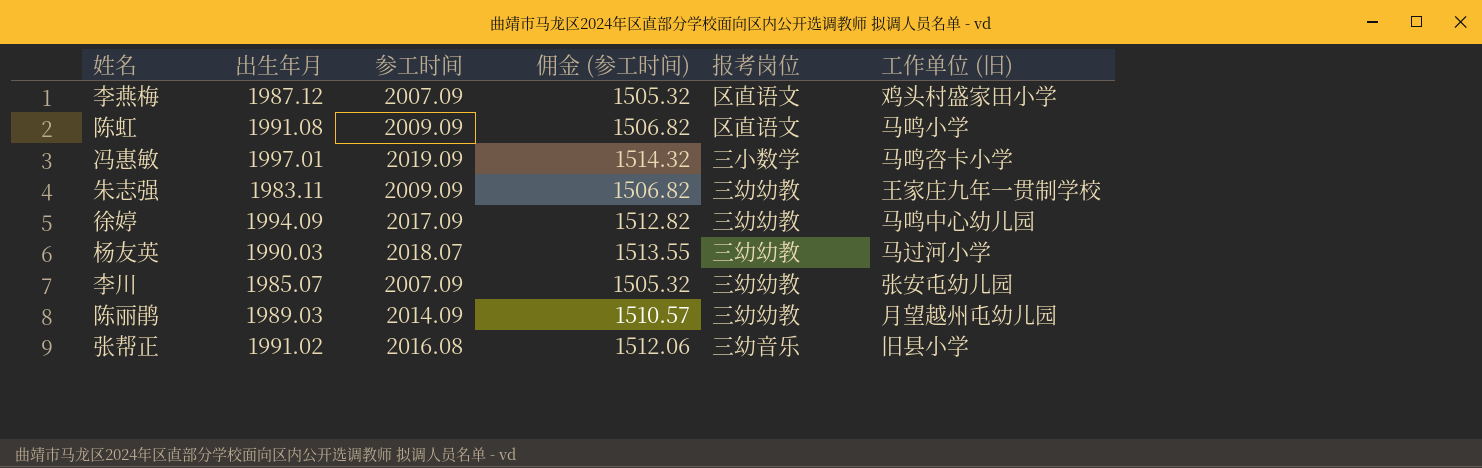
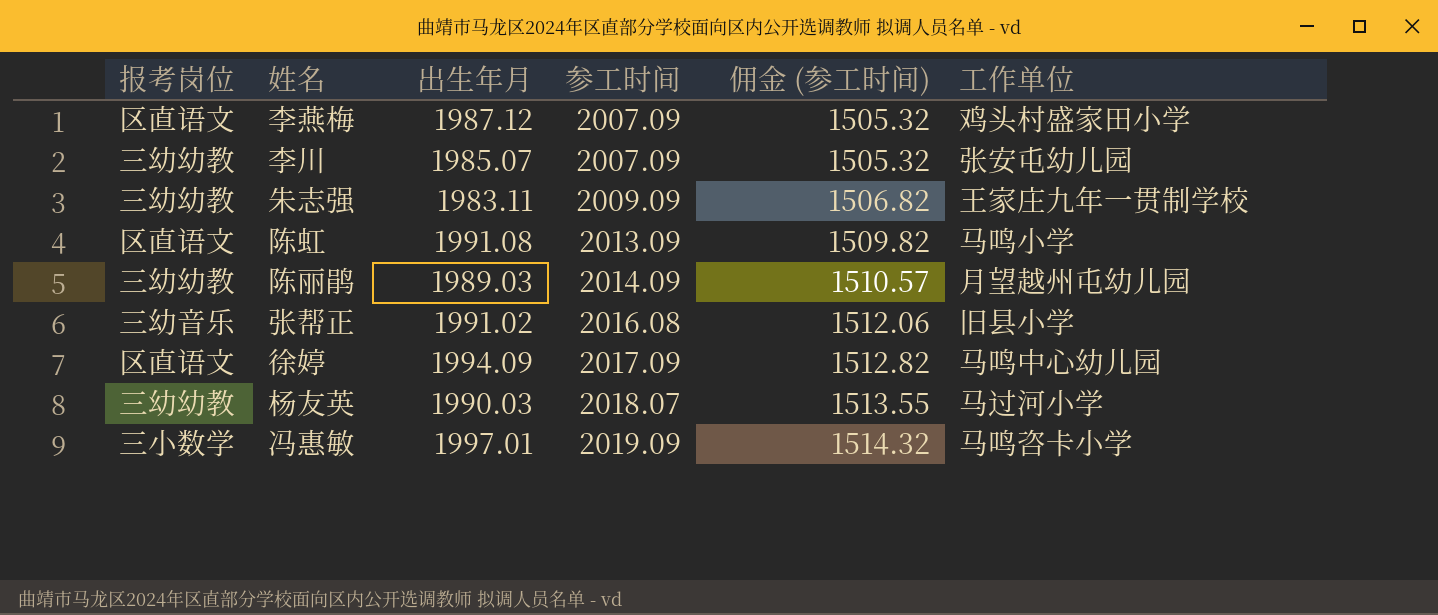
row order: none -> 参工时间 ascending
column 报考岗位 | position: 5 -> 1
column name: 工作单位 (旧) -> 工作单位
陈虹 | 参工时间: 2009.09 -> 2013.09
陈虹 | 佣金 (参工时间): 1506.82 -> 1509.82
徐婷 | 报考岗位: 三幼幼教 -> 区直语文

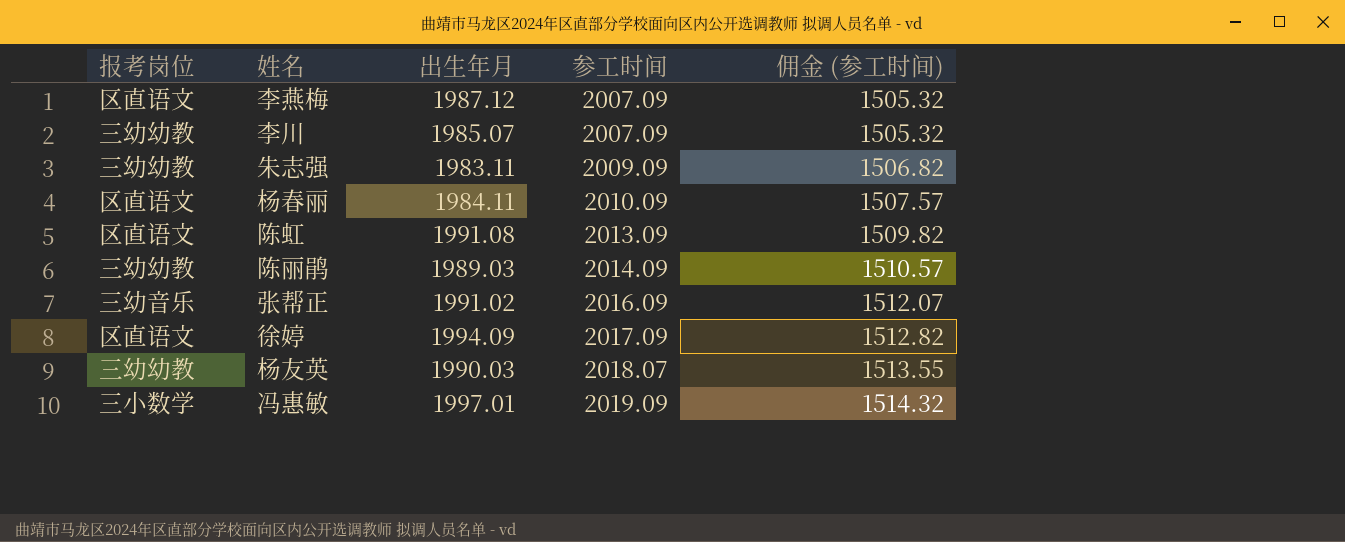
column 工作单位 | position: 6 -> none
row 杨春丽: none -> 区直语文 | 1984.11 | 2010.09 | 1507.57
张帮正 | 参工时间: 2016.08 -> 2016.09
张帮正 | 佣金 (参工时间): 1512.06 -> 1512.07

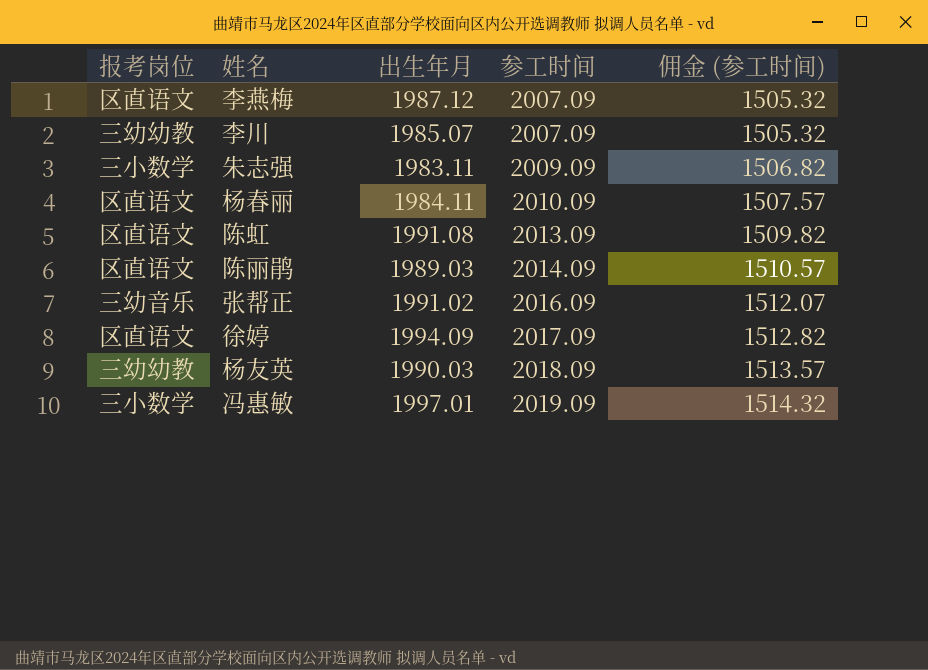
朱志强 | 报考岗位: 三幼幼教 -> 三小数学
陈丽鹃 | 报考岗位: 三幼幼教 -> 区直语文
杨友英 | 参工时间: 2018.07 -> 2018.09
杨友英 | 佣金 (参工时间): 1513.55 -> 1513.57

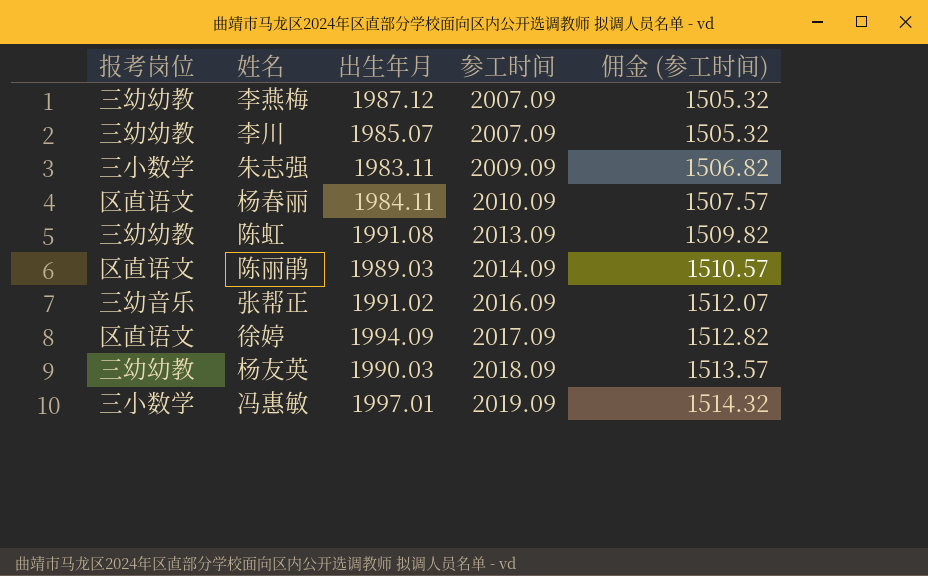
李燕梅 | 报考岗位: 区直语文 -> 三幼幼教
陈虹 | 报考岗位: 区直语文 -> 三幼幼教

